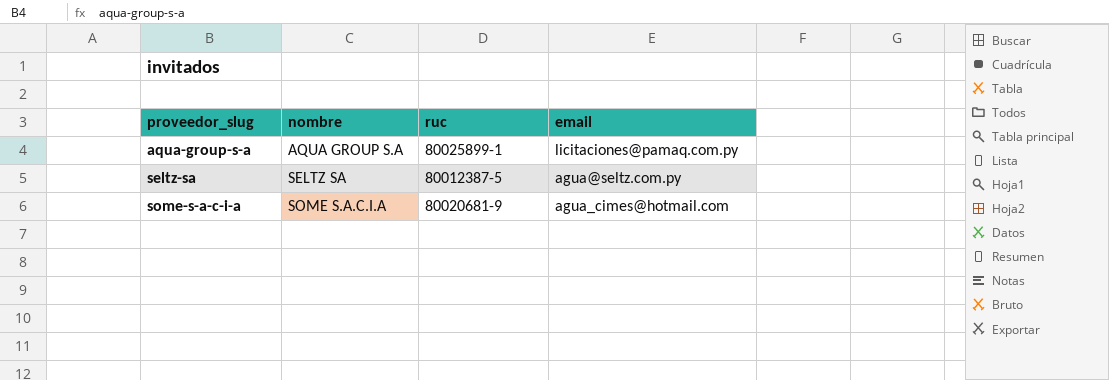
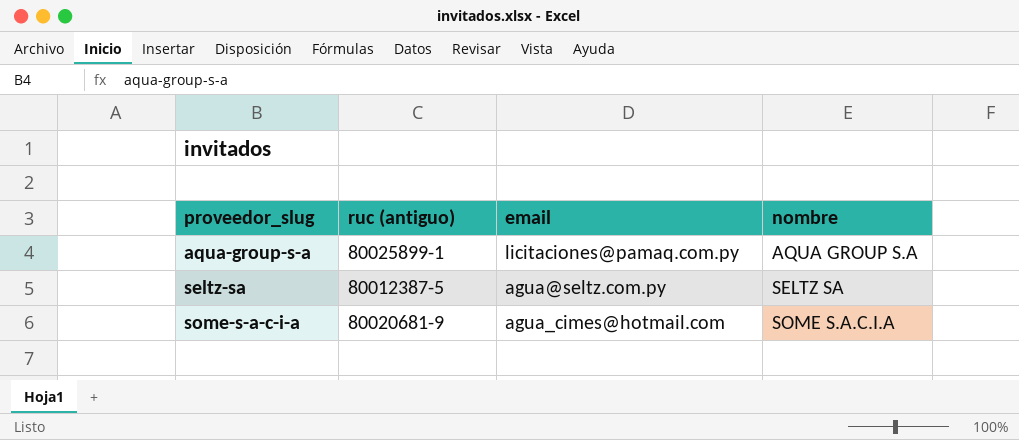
column name: ruc -> ruc (antiguo)
column nombre | position: 2 -> 4

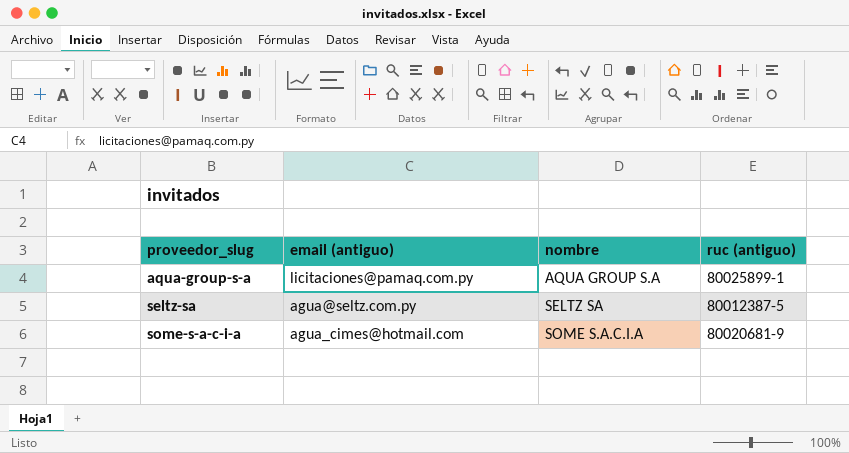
column name: email -> email (antiguo)
column ruc (antiguo) | position: 2 -> 4

